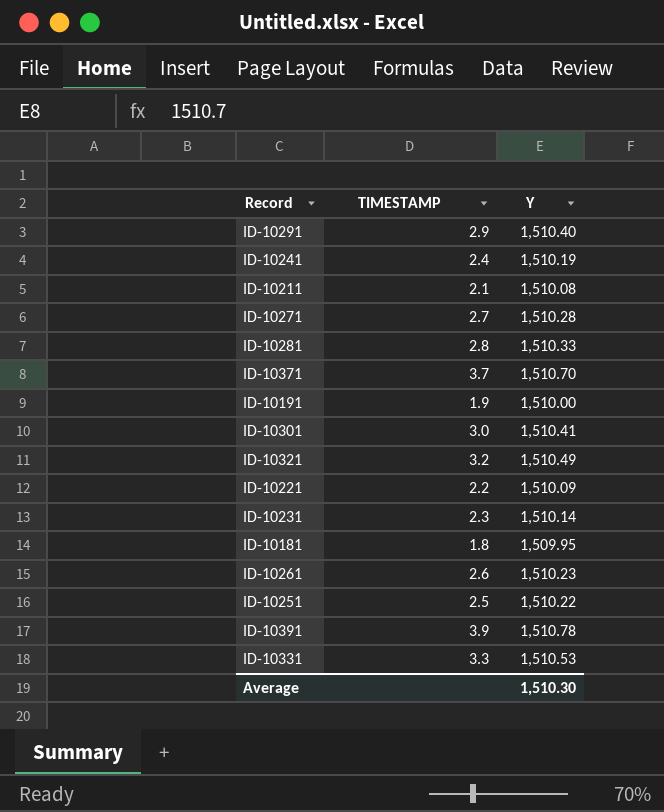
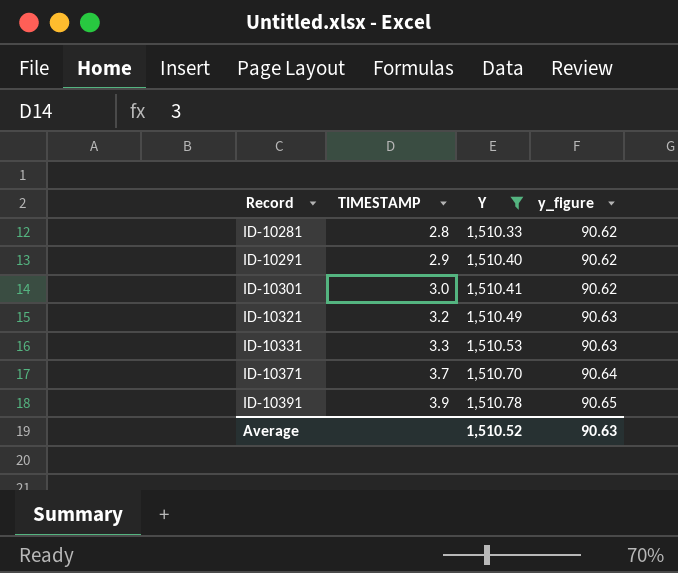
filter: none -> Y >= 1,510.33
row order: none -> Record ascending
column y_figure | formula: none -> [Y] * 0.06
Average | Y: 1,510.30 -> 1,510.52

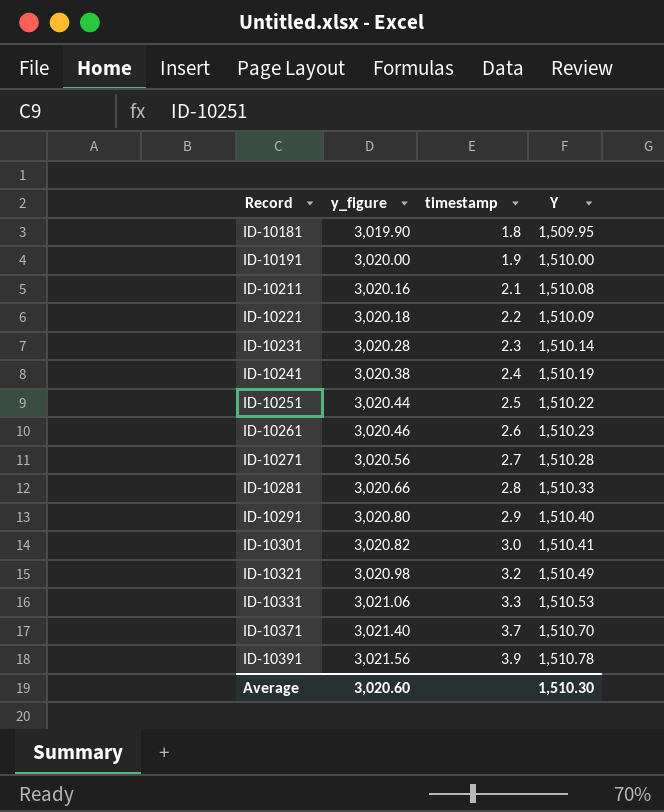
filter: Y >= 1,510.33 -> none
column y_figure | formula: [Y] * 0.06 -> [Y] * 2
column y_figure | position: 4 -> 2
column name: TIMESTAMP -> timestamp
Average | y_figure: 90.63 -> 3,020.60
Average | Y: 1,510.52 -> 1,510.30

